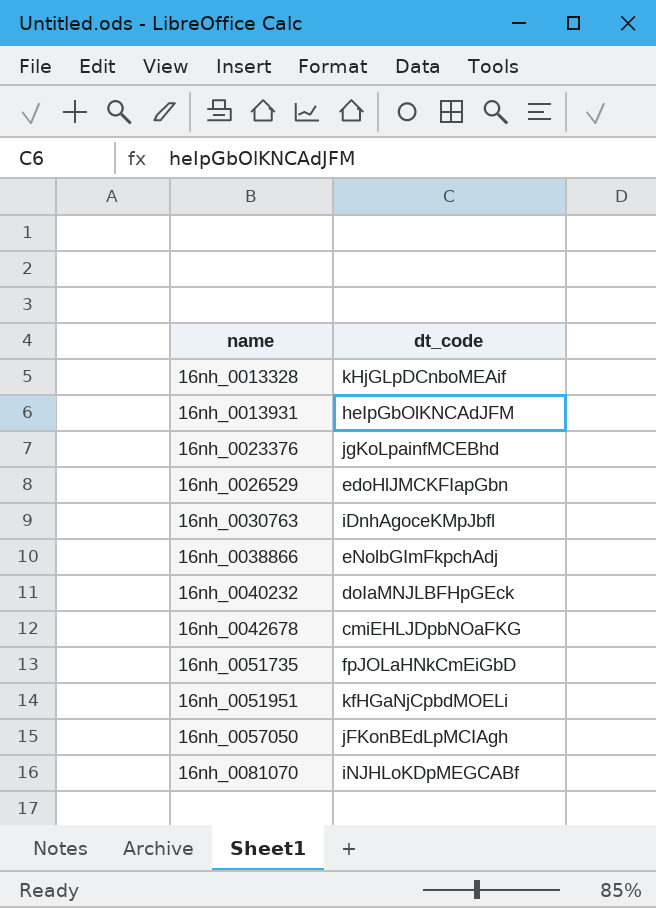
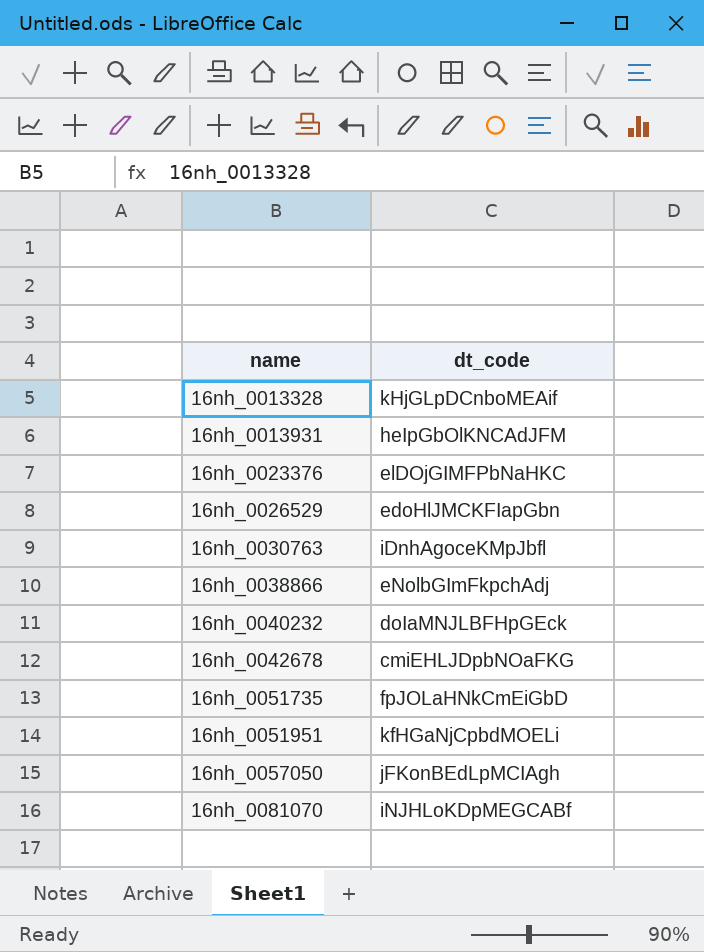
16nh_0023376 | dt_code: jgKoLpainfMCEBhd -> elDOjGIMFPbNaHKC

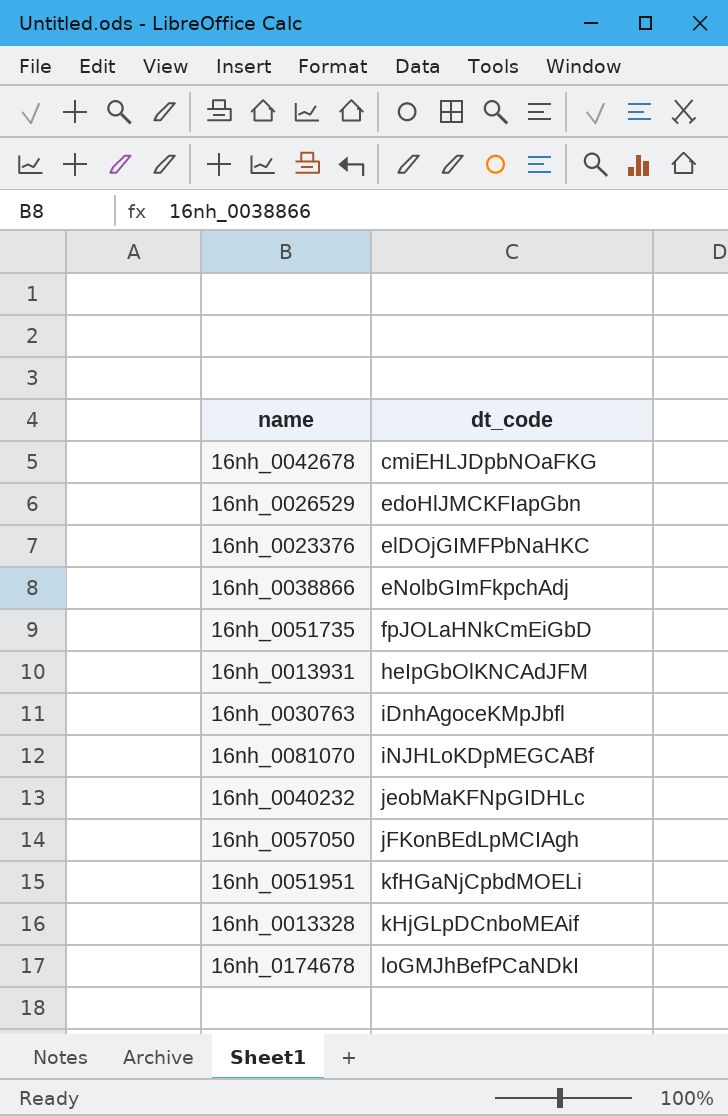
row order: name ascending -> dt_code ascending
16nh_0040232 | dt_code: doIaMNJLBFHpGEck -> jeobMaKFNpGIDHLc
row 16nh_0174678: none -> loGMJhBefPCaNDkI

